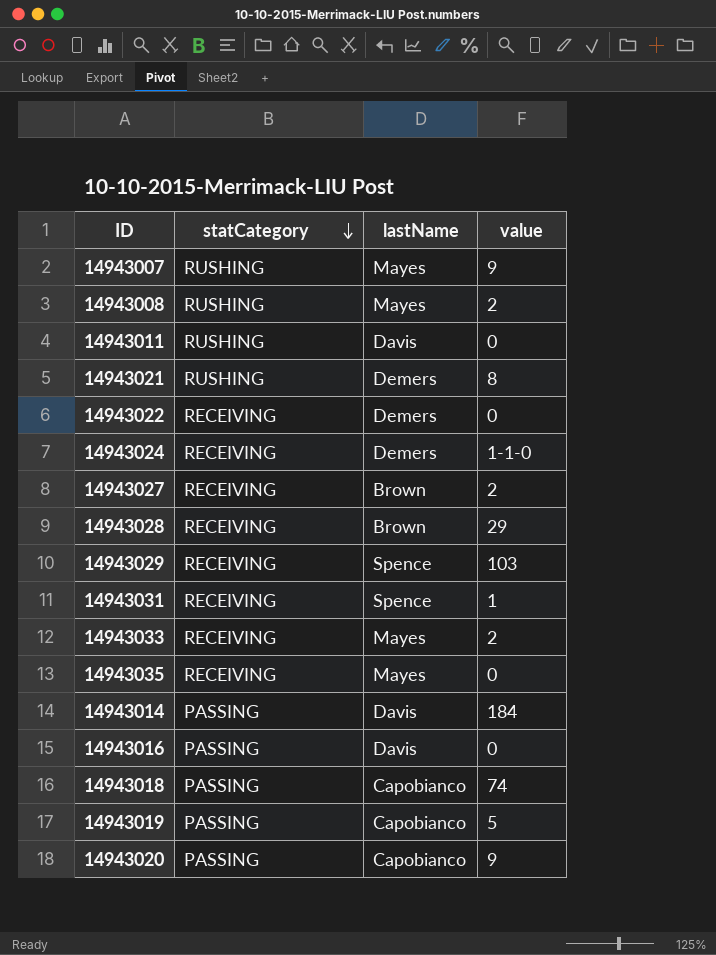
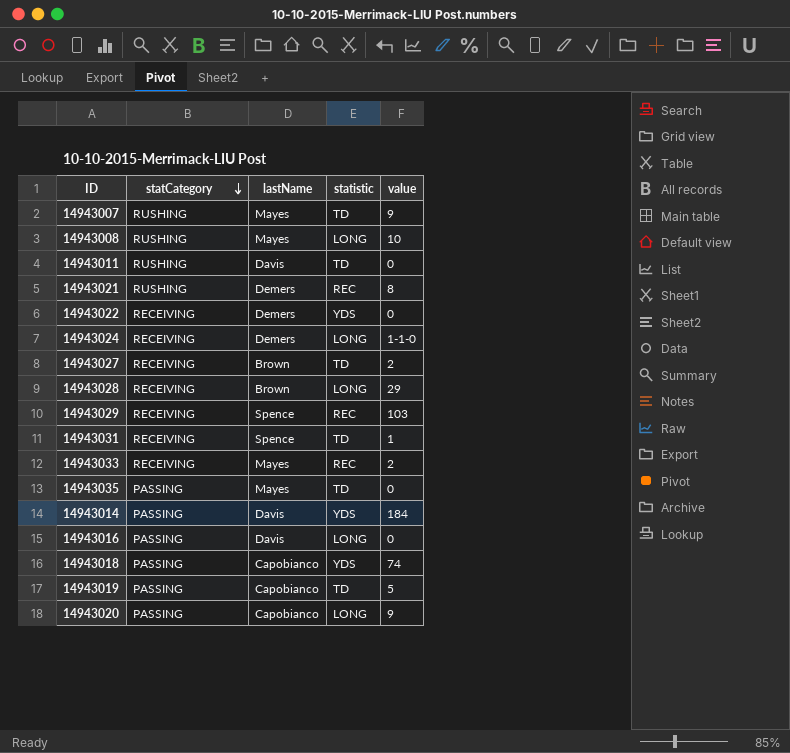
column statistic | position: none -> 4
14943008 | value: 2 -> 10
14943035 | statCategory: RECEIVING -> PASSING

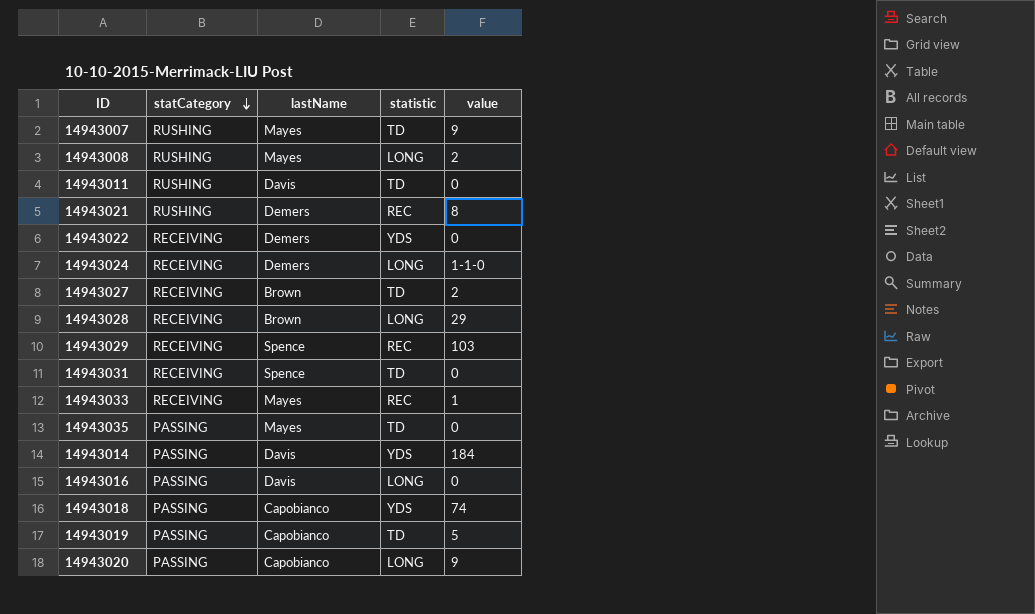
14943008 | value: 10 -> 2
14943031 | value: 1 -> 0
14943033 | value: 2 -> 1

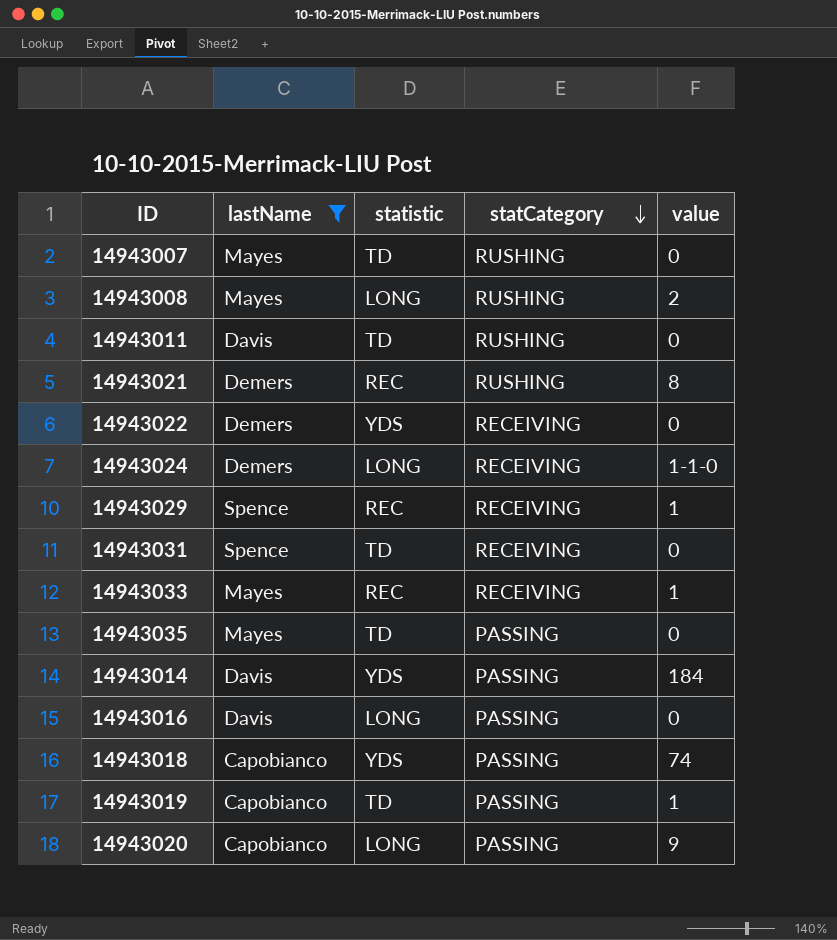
filter: none -> lastName != Brown
column statCategory | position: 2 -> 4
14943007 | value: 9 -> 0
14943029 | value: 103 -> 1
14943019 | value: 5 -> 1

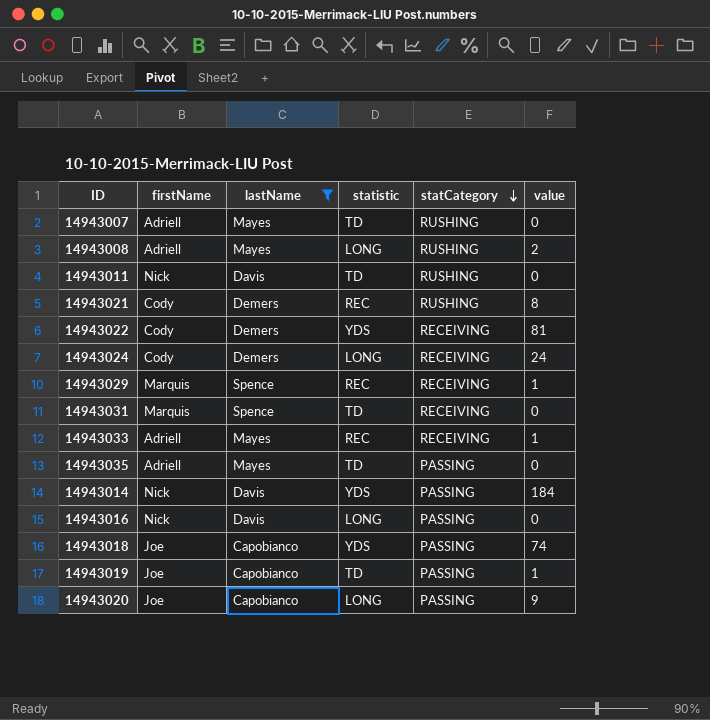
column firstName | position: none -> 2
14943022 | value: 0 -> 81
14943024 | value: 1-1-0 -> 24

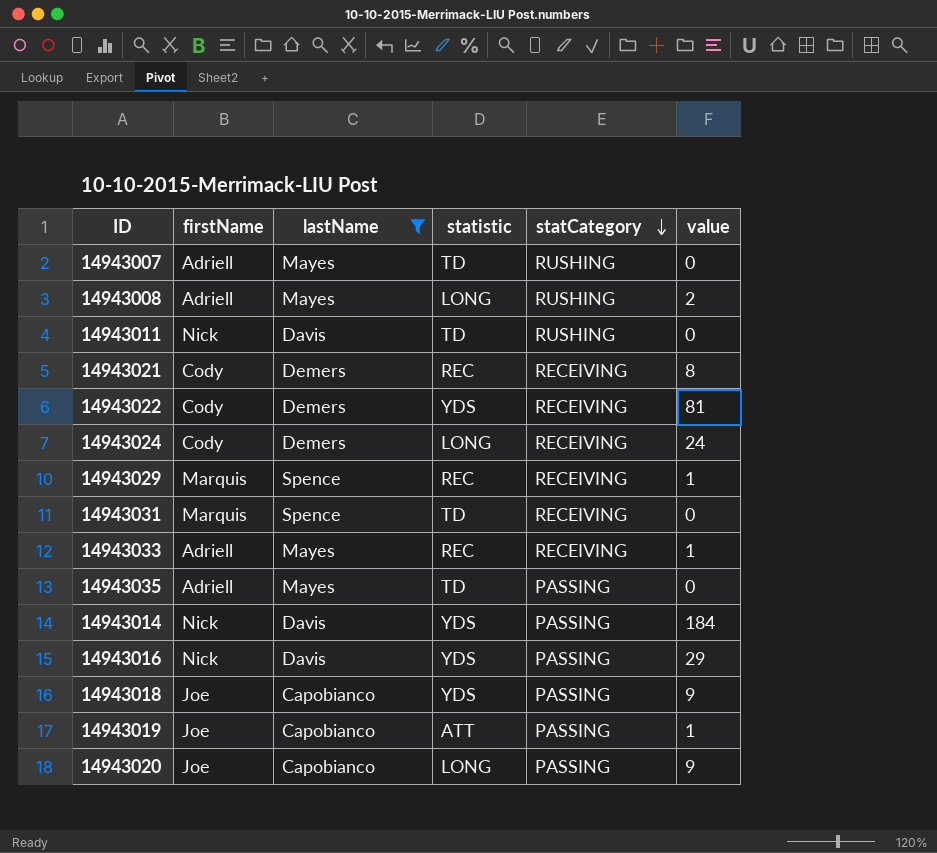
14943021 | statCategory: RUSHING -> RECEIVING
14943016 | statistic: LONG -> YDS
14943016 | value: 0 -> 29
14943018 | value: 74 -> 9
14943019 | statistic: TD -> ATT

